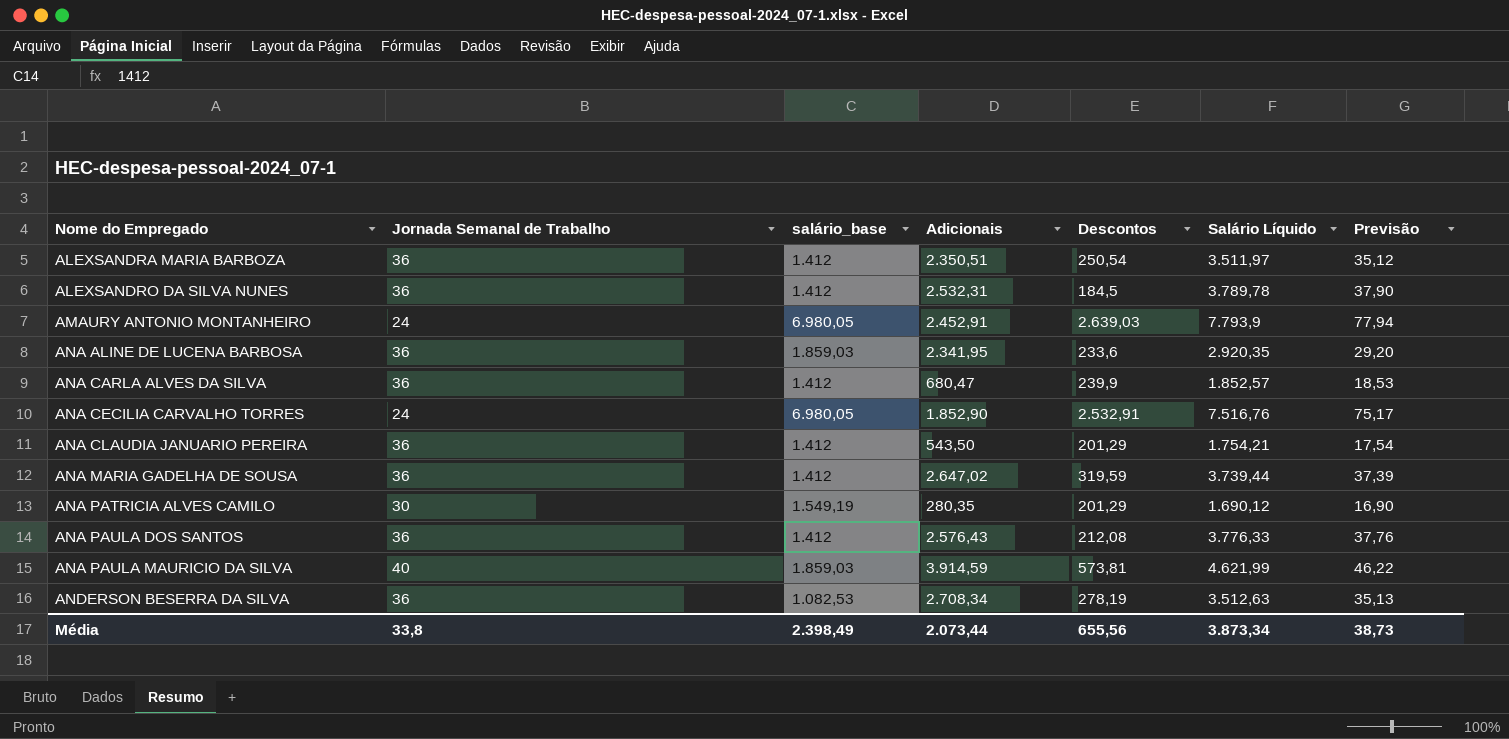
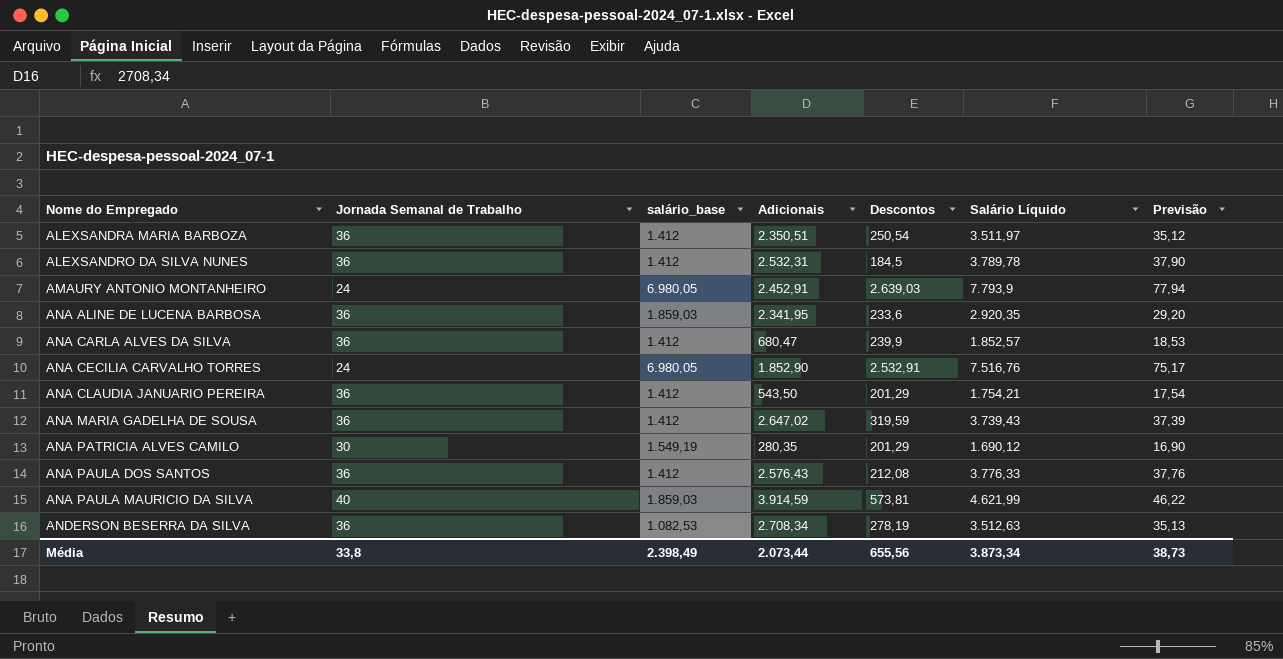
ANA MARIA GADELHA DE SOUSA | Salário Líquido: 3.739,44 -> 3.739,43

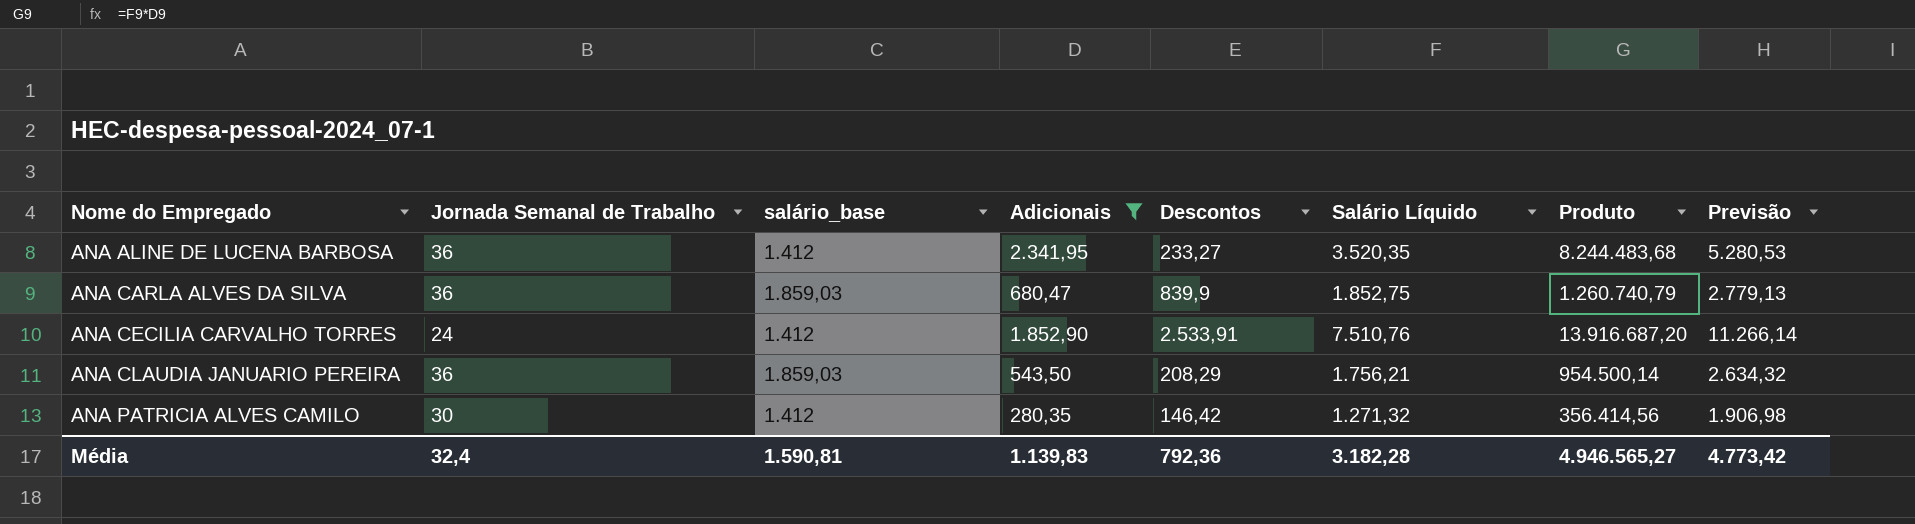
filter: none -> Adicionais <= 2.341,95
column Produto | formula: none -> [Adicionais] * [Salário Líquido]
column Previsão | formula: [Salário Líquido] * 0,01 -> [Salário Líquido] * 1,5
ANA ALINE DE LUCENA BARBOSA | salário_base: 1.859,03 -> 1.412
ANA ALINE DE LUCENA BARBOSA | Descontos: 233,6 -> 233,27
ANA ALINE DE LUCENA BARBOSA | Salário Líquido: 2.920,35 -> 3.520,35
ANA CARLA ALVES DA SILVA | salário_base: 1.412 -> 1.859,03
ANA CARLA ALVES DA SILVA | Descontos: 239,9 -> 839,9
ANA CARLA ALVES DA SILVA | Salário Líquido: 1.852,57 -> 1.852,75
ANA CECILIA CARVALHO TORRES | salário_base: 6.980,05 -> 1.412
ANA CECILIA CARVALHO TORRES | Descontos: 2.532,91 -> 2.533,91
ANA CECILIA CARVALHO TORRES | Salário Líquido: 7.516,76 -> 7.510,76
ANA CLAUDIA JANUARIO PEREIRA | salário_base: 1.412 -> 1.859,03
ANA CLAUDIA JANUARIO PEREIRA | Descontos: 201,29 -> 208,29
ANA CLAUDIA JANUARIO PEREIRA | Salário Líquido: 1.754,21 -> 1.756,21
ANA PATRICIA ALVES CAMILO | salário_base: 1.549,19 -> 1.412
ANA PATRICIA ALVES CAMILO | Descontos: 201,29 -> 146,42
ANA PATRICIA ALVES CAMILO | Salário Líquido: 1.690,12 -> 1.271,32
Média | Jornada Semanal de Trabalho: 33,8 -> 32,4
Média | salário_base: 2.398,49 -> 1.590,81
Média | Adicionais: 2.073,44 -> 1.139,83
Média | Descontos: 655,56 -> 792,36
Média | Salário Líquido: 3.873,34 -> 3.182,28
Média | Previsão: 38,73 -> 4.773,42

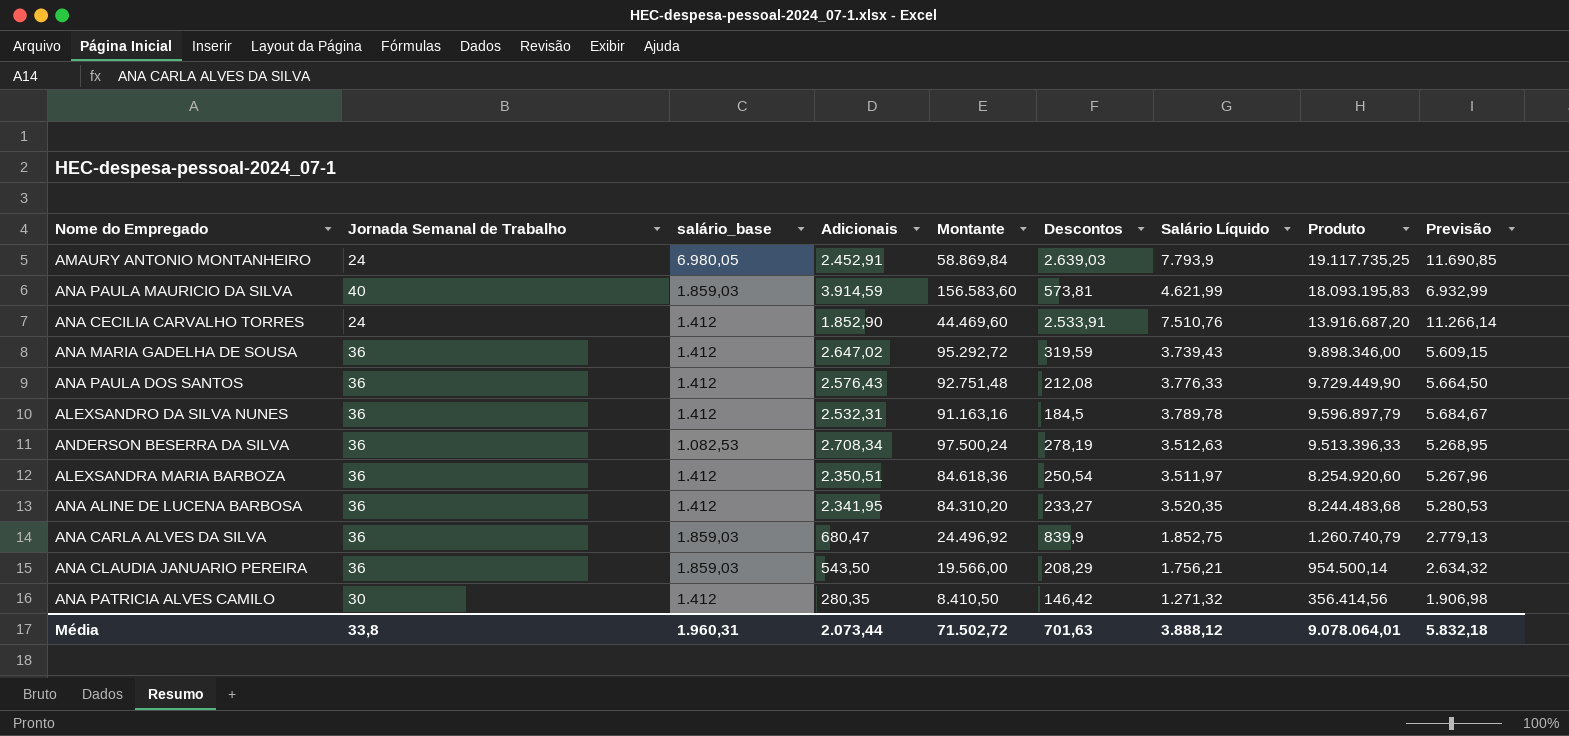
filter: Adicionais <= 2.341,95 -> none
row order: Nome do Empregado ascending -> Produto descending
column Montante | formula: none -> [Jornada Semanal de Trabalho] * [Adicionais]
Média | Jornada Semanal de Trabalho: 32,4 -> 33,8
Média | salário_base: 1.590,81 -> 1.960,31
Média | Adicionais: 1.139,83 -> 2.073,44
Média | Descontos: 792,36 -> 701,63
Média | Salário Líquido: 3.182,28 -> 3.888,12
Média | Produto: 4.946.565,27 -> 9.078.064,01
Média | Previsão: 4.773,42 -> 5.832,18

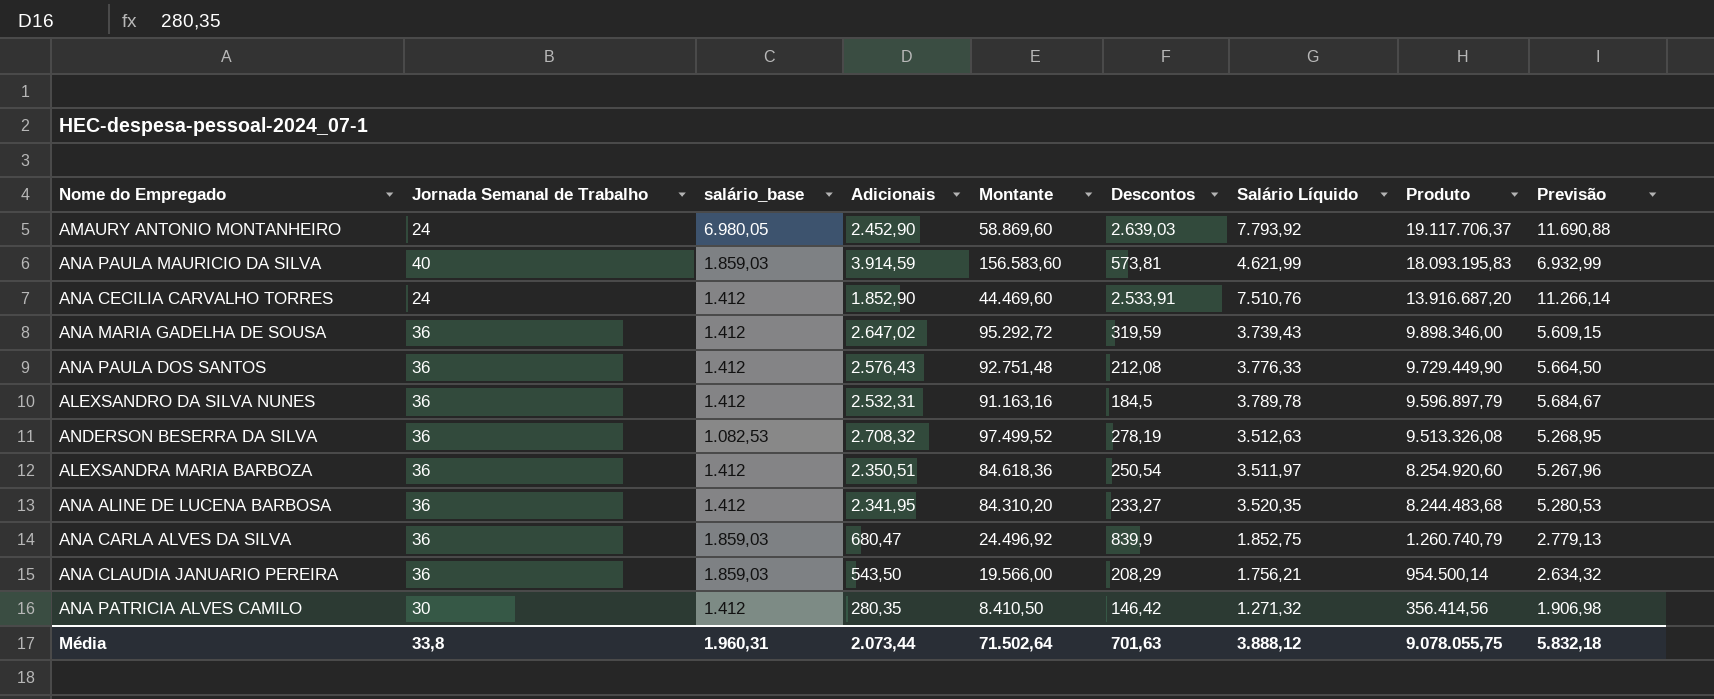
AMAURY ANTONIO MONTANHEIRO | Adicionais: 2.452,91 -> 2.452,90
AMAURY ANTONIO MONTANHEIRO | Montante: 58.869,84 -> 58.869,60
AMAURY ANTONIO MONTANHEIRO | Salário Líquido: 7.793,9 -> 7.793,92
AMAURY ANTONIO MONTANHEIRO | Produto: 19.117.735,25 -> 19.117.706,37
AMAURY ANTONIO MONTANHEIRO | Previsão: 11.690,85 -> 11.690,88
ANDERSON BESERRA DA SILVA | Adicionais: 2.708,34 -> 2.708,32
ANDERSON BESERRA DA SILVA | Montante: 97.500,24 -> 97.499,52
ANDERSON BESERRA DA SILVA | Produto: 9.513.396,33 -> 9.513.326,08
Média | Montante: 71.502,72 -> 71.502,64
Média | Produto: 9.078.064,01 -> 9.078.055,75

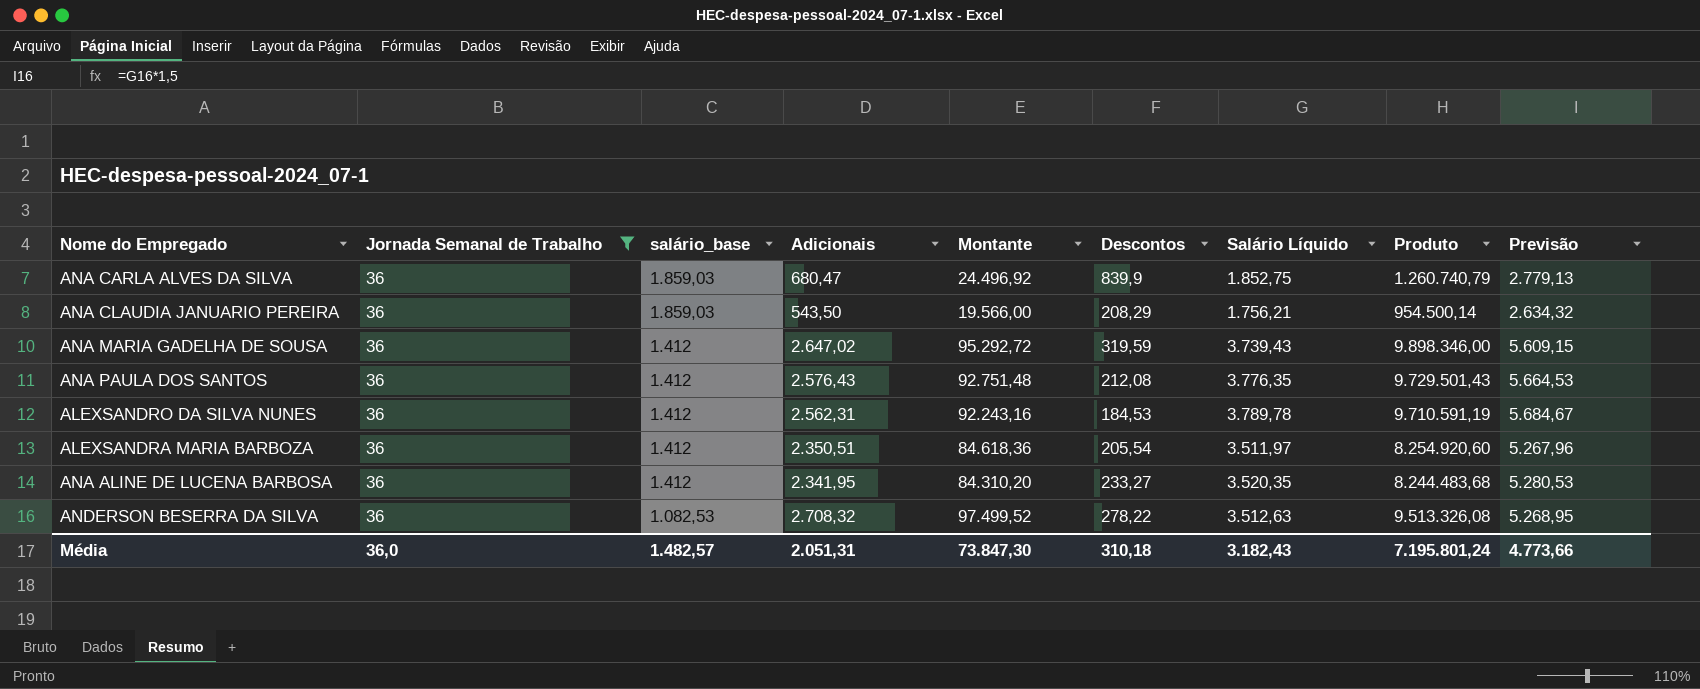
filter: none -> Jornada Semanal de Trabalho = 36
row order: Produto descending -> salário_base descending
ANA PAULA DOS SANTOS | Salário Líquido: 3.776,33 -> 3.776,35
ANA PAULA DOS SANTOS | Produto: 9.729.449,90 -> 9.729.501,43
ANA PAULA DOS SANTOS | Previsão: 5.664,50 -> 5.664,53
ALEXSANDRO DA SILVA NUNES | Adicionais: 2.532,31 -> 2.562,31
ALEXSANDRO DA SILVA NUNES | Montante: 91.163,16 -> 92.243,16
ALEXSANDRO DA SILVA NUNES | Descontos: 184,5 -> 184,53
ALEXSANDRO DA SILVA NUNES | Produto: 9.596.897,79 -> 9.710.591,19
ALEXSANDRA MARIA BARBOZA | Descontos: 250,54 -> 205,54
ANDERSON BESERRA DA SILVA | Descontos: 278,19 -> 278,22
Média | Jornada Semanal de Trabalho: 33,8 -> 36,0
Média | salário_base: 1.960,31 -> 1.482,57
Média | Adicionais: 2.073,44 -> 2.051,31
Média | Montante: 71.502,64 -> 73.847,30
Média | Descontos: 701,63 -> 310,18
Média | Salário Líquido: 3.888,12 -> 3.182,43
Média | Produto: 9.078.055,75 -> 7.195.801,24
Média | Previsão: 5.832,18 -> 4.773,66

